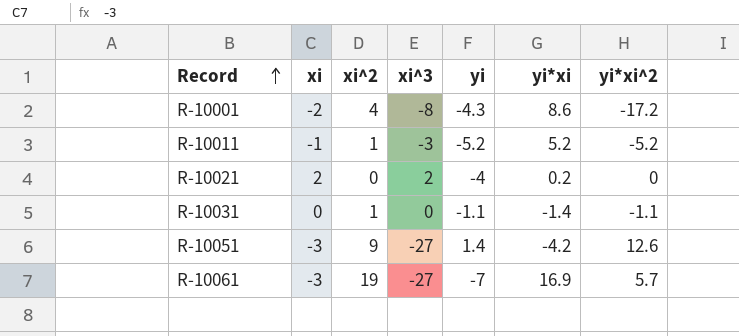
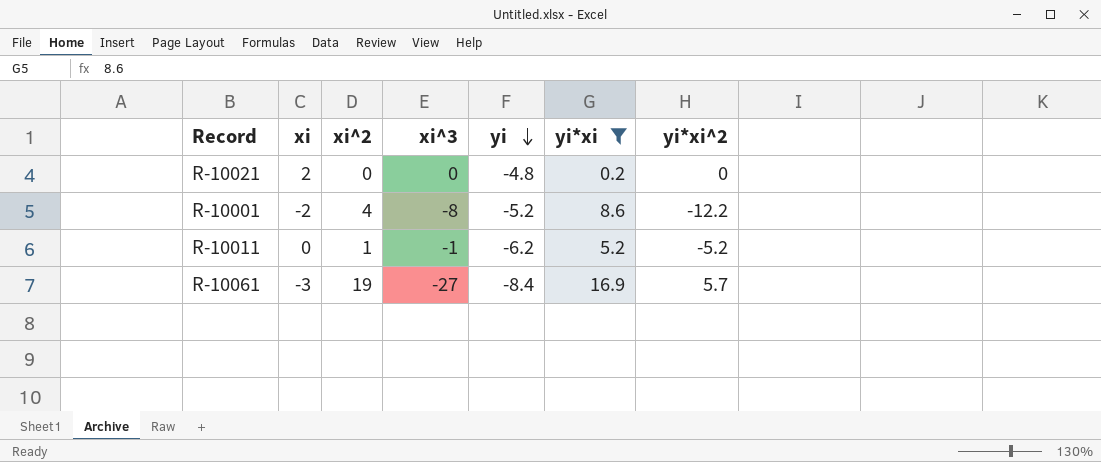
filter: none -> yi*xi >= 0.2
row order: Record ascending -> yi descending
R-10021 | xi^3: 2 -> 0
R-10021 | yi: -4 -> -4.8
R-10001 | yi: -4.3 -> -5.2
R-10001 | yi*xi^2: -17.2 -> -12.2
R-10011 | xi: -1 -> 0
R-10011 | xi^3: -3 -> -1
R-10011 | yi: -5.2 -> -6.2
R-10061 | yi: -7 -> -8.4

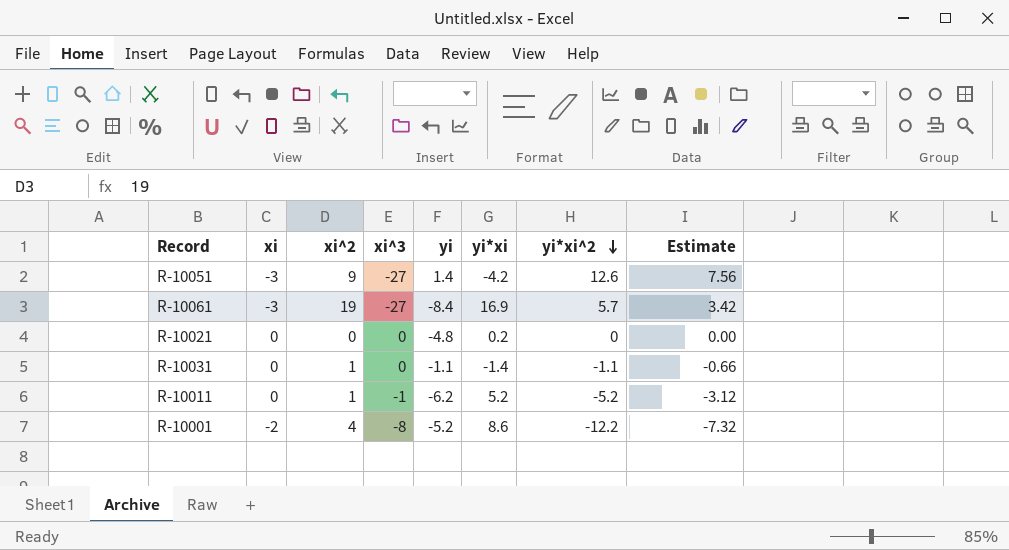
filter: yi*xi >= 0.2 -> none
row order: yi descending -> yi*xi^2 descending
column Estimate | formula: none -> [yi*xi^2] * 0.6
R-10021 | xi: 2 -> 0

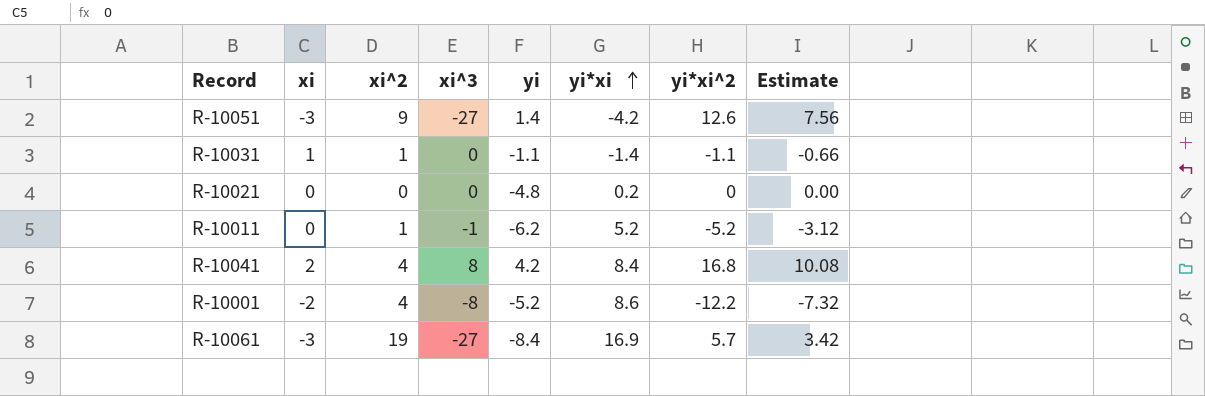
row order: yi*xi^2 descending -> yi*xi ascending
R-10031 | xi: 0 -> 1
row R-10041: none -> 2 | 4 | 8 | 4.2 | 8.4 | 16.8 | 10.08

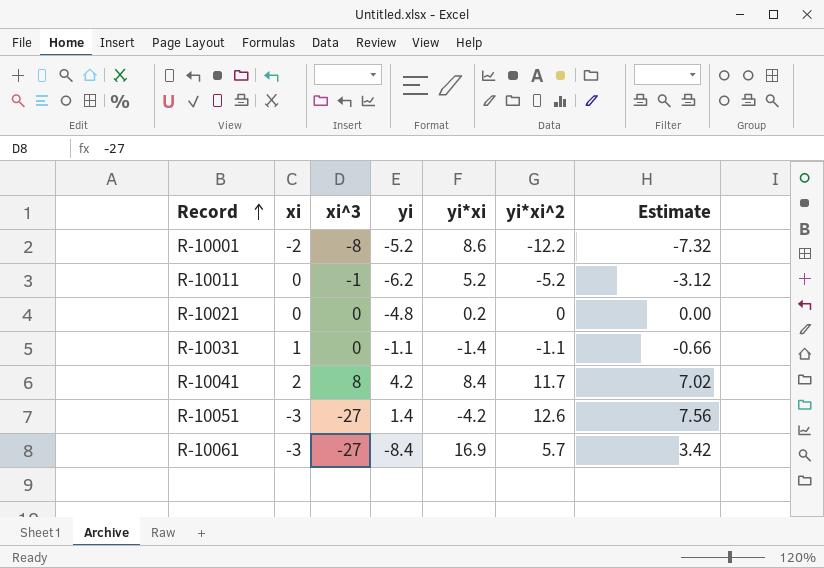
row order: yi*xi ascending -> Record ascending
column xi^2 | position: 3 -> none
R-10041 | yi*xi^2: 16.8 -> 11.7
R-10041 | Estimate: 10.08 -> 7.02

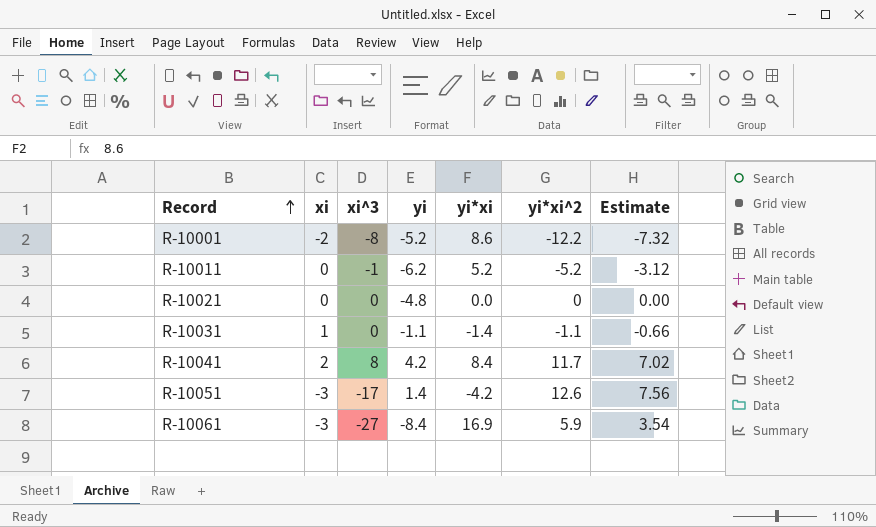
R-10021 | yi*xi: 0.2 -> 0.0
R-10051 | xi^3: -27 -> -17
R-10061 | yi*xi^2: 5.7 -> 5.9
R-10061 | Estimate: 3.42 -> 3.54

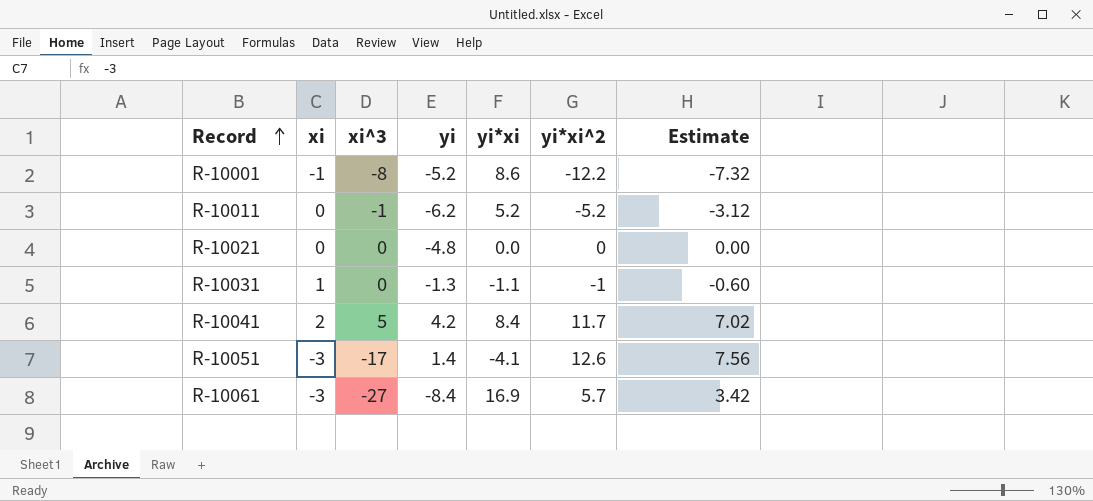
R-10001 | xi: -2 -> -1
R-10031 | yi: -1.1 -> -1.3
R-10031 | yi*xi: -1.4 -> -1.1
R-10031 | yi*xi^2: -1.1 -> -1
R-10031 | Estimate: -0.66 -> -0.60
R-10041 | xi^3: 8 -> 5
R-10051 | yi*xi: -4.2 -> -4.1
R-10061 | yi*xi^2: 5.9 -> 5.7
R-10061 | Estimate: 3.54 -> 3.42

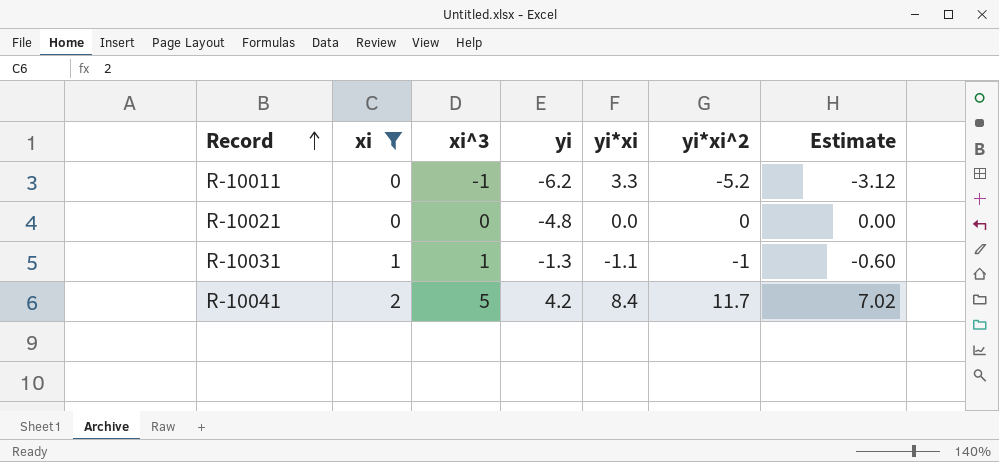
filter: none -> xi >= 0
R-10011 | yi*xi: 5.2 -> 3.3
R-10031 | xi^3: 0 -> 1

